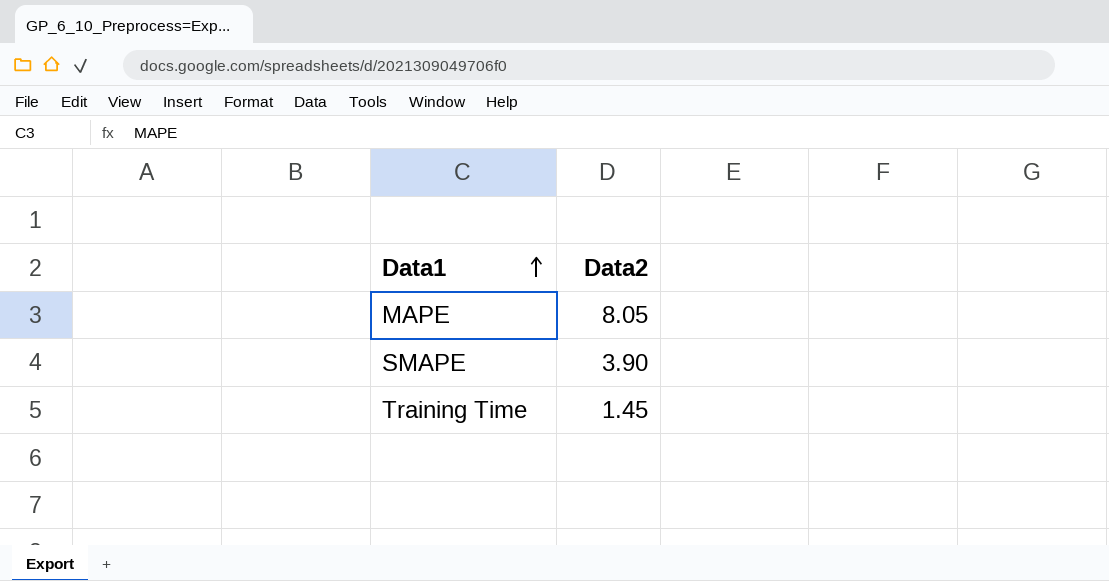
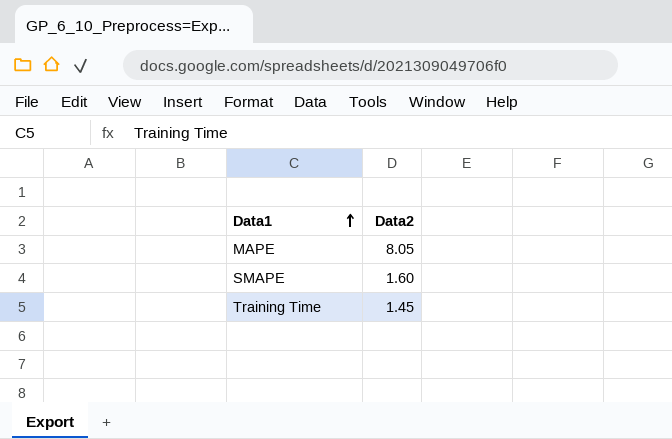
SMAPE | Data2: 3.90 -> 1.60

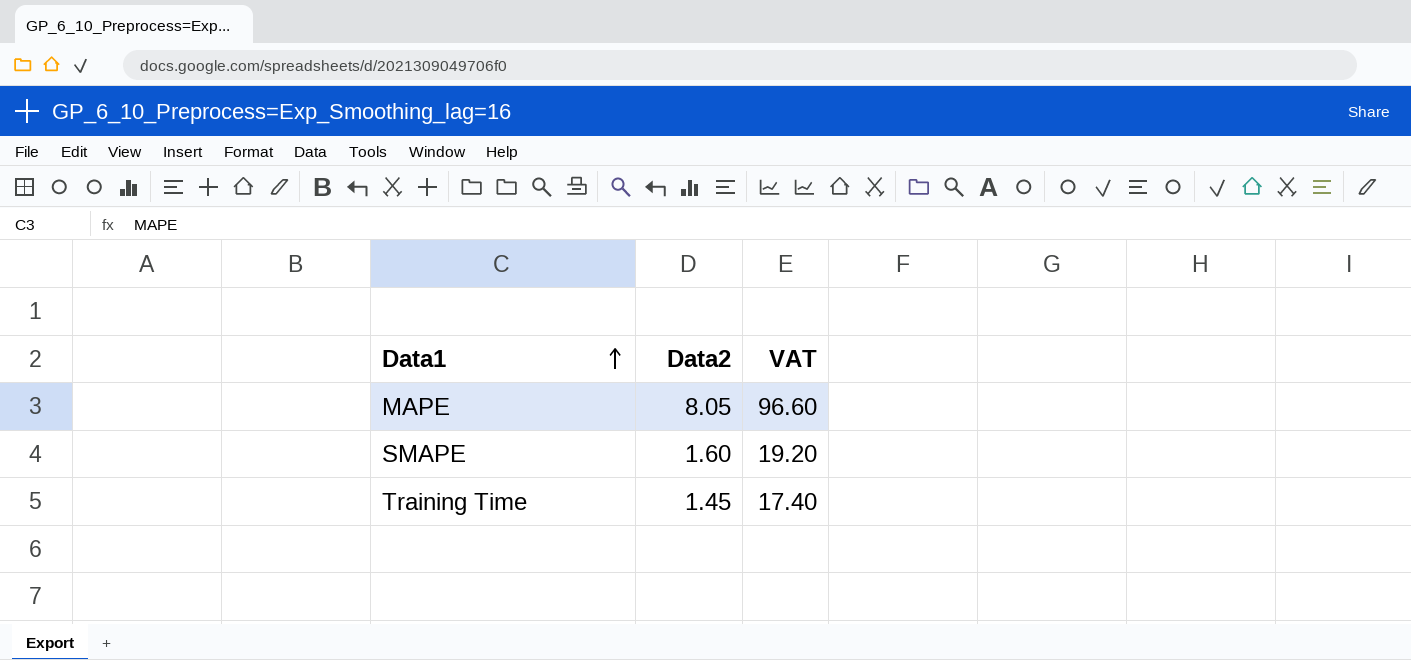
column VAT | formula: none -> [Data2] * 12

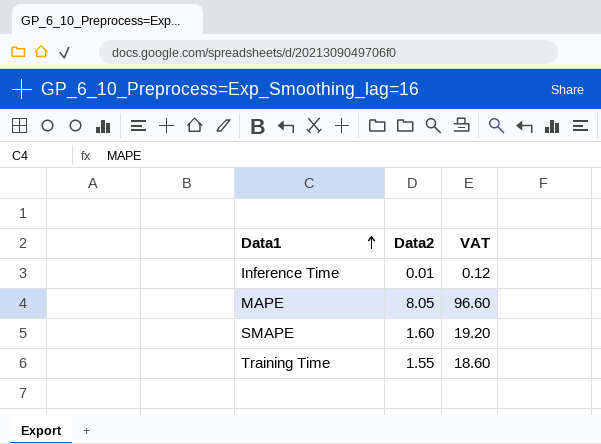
row Inference Time: none -> 0.01 | 0.12
Training Time | Data2: 1.45 -> 1.55
Training Time | VAT: 17.40 -> 18.60

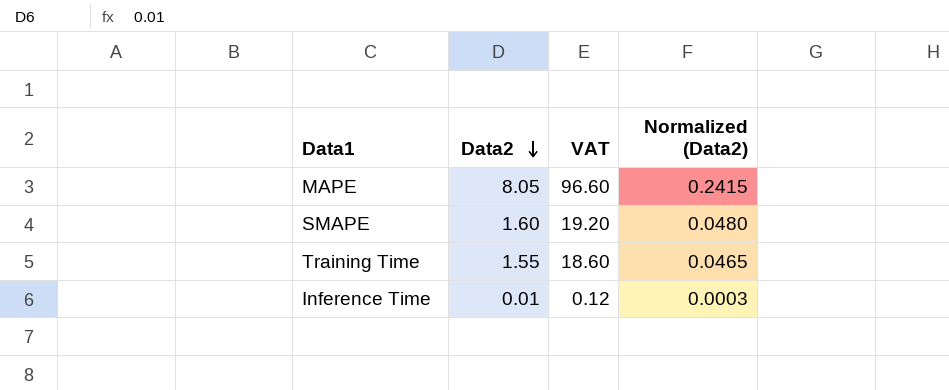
row order: Data1 ascending -> Data2 descending
column Normalized (Data2) | formula: none -> [Data2] * 0.03

